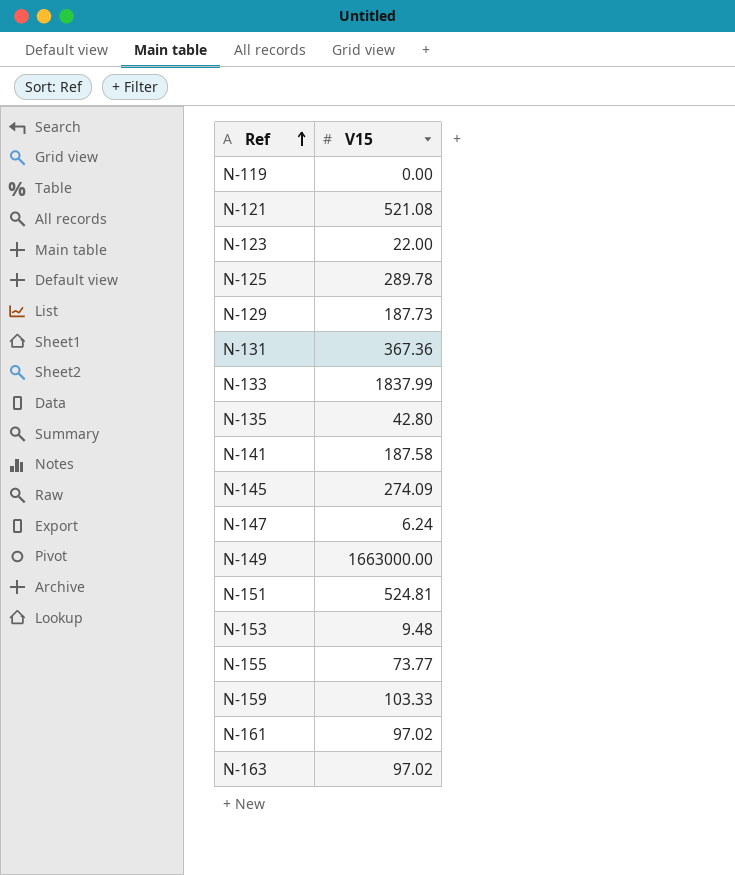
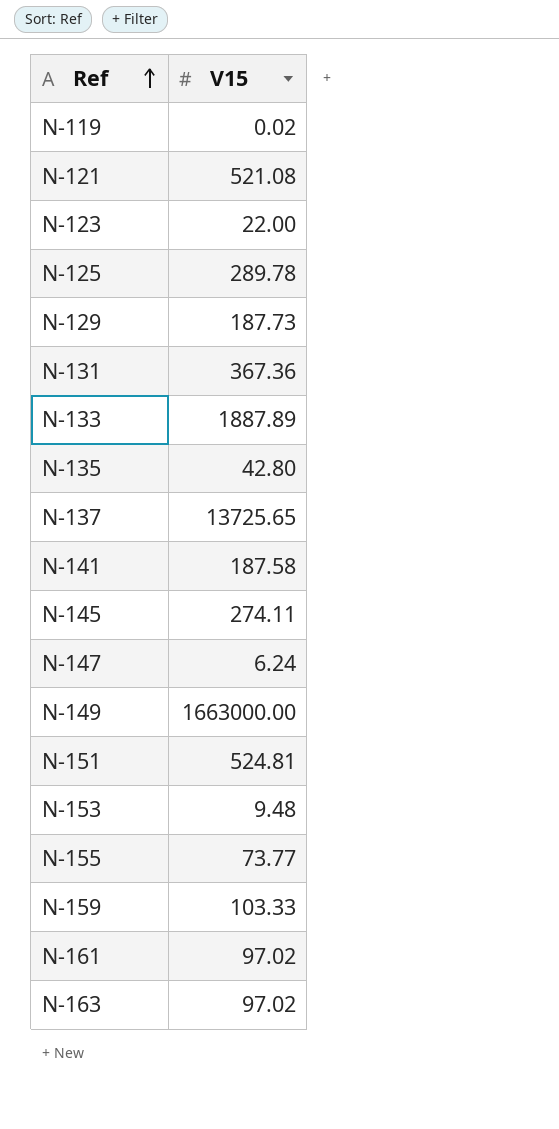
N-119 | V15: 0.00 -> 0.02
N-133 | V15: 1837.99 -> 1887.89
row N-137: none -> 13725.65
N-145 | V15: 274.09 -> 274.11

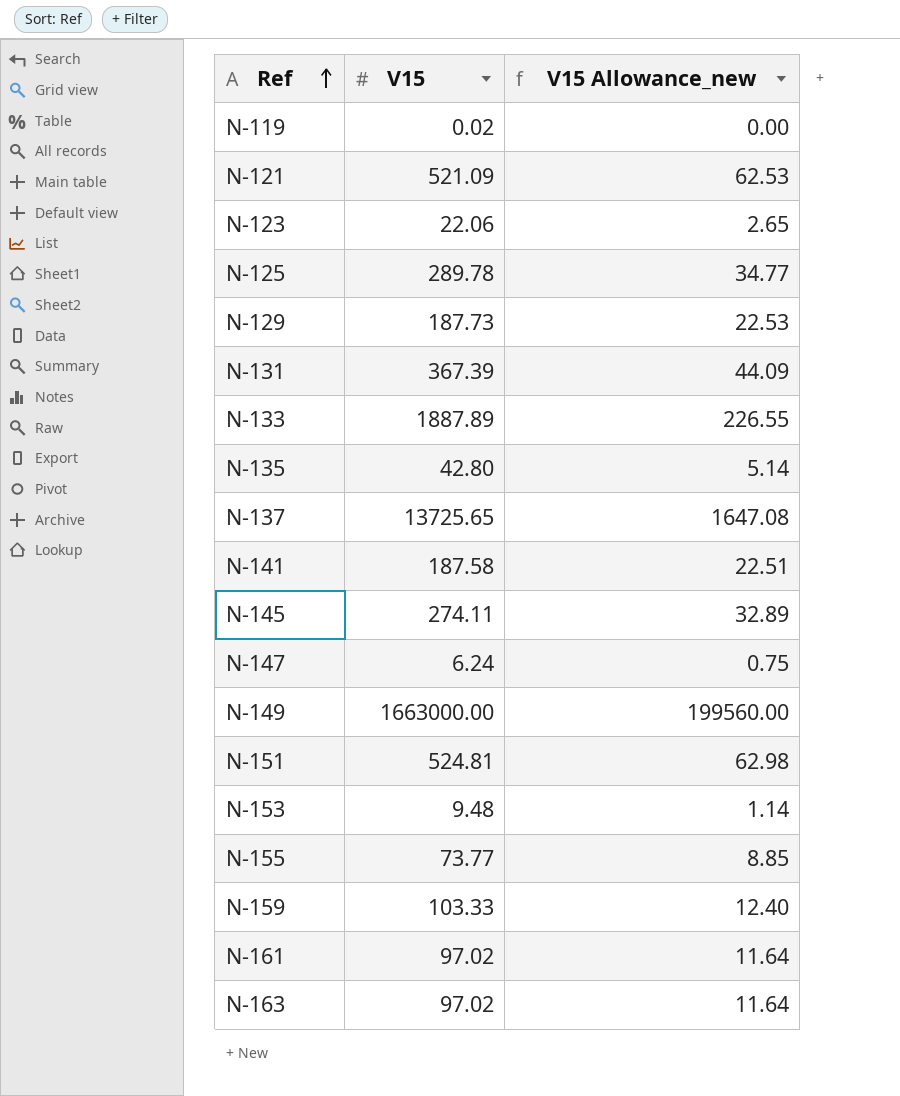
column V15 Allowance_new | formula: none -> [V15] * 0.12
N-121 | V15: 521.08 -> 521.09
N-123 | V15: 22.00 -> 22.06
N-131 | V15: 367.36 -> 367.39

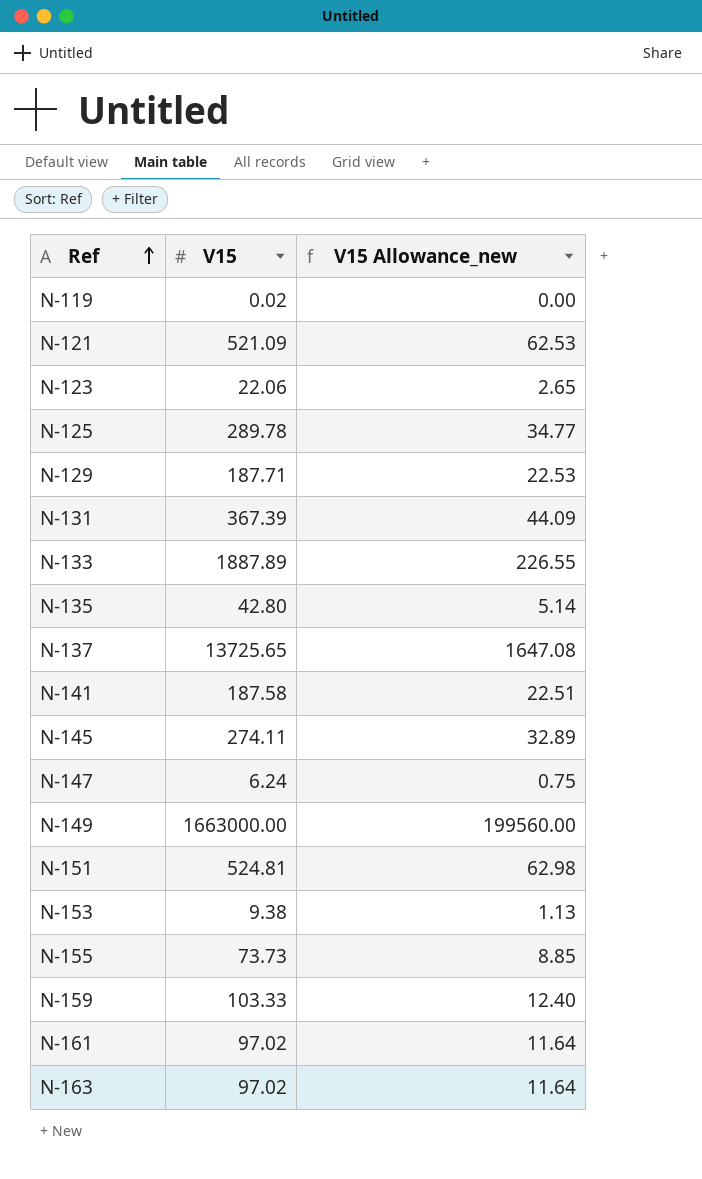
N-129 | V15: 187.73 -> 187.71
N-153 | V15: 9.48 -> 9.38
N-153 | V15 Allowance_new: 1.14 -> 1.13
N-155 | V15: 73.77 -> 73.73

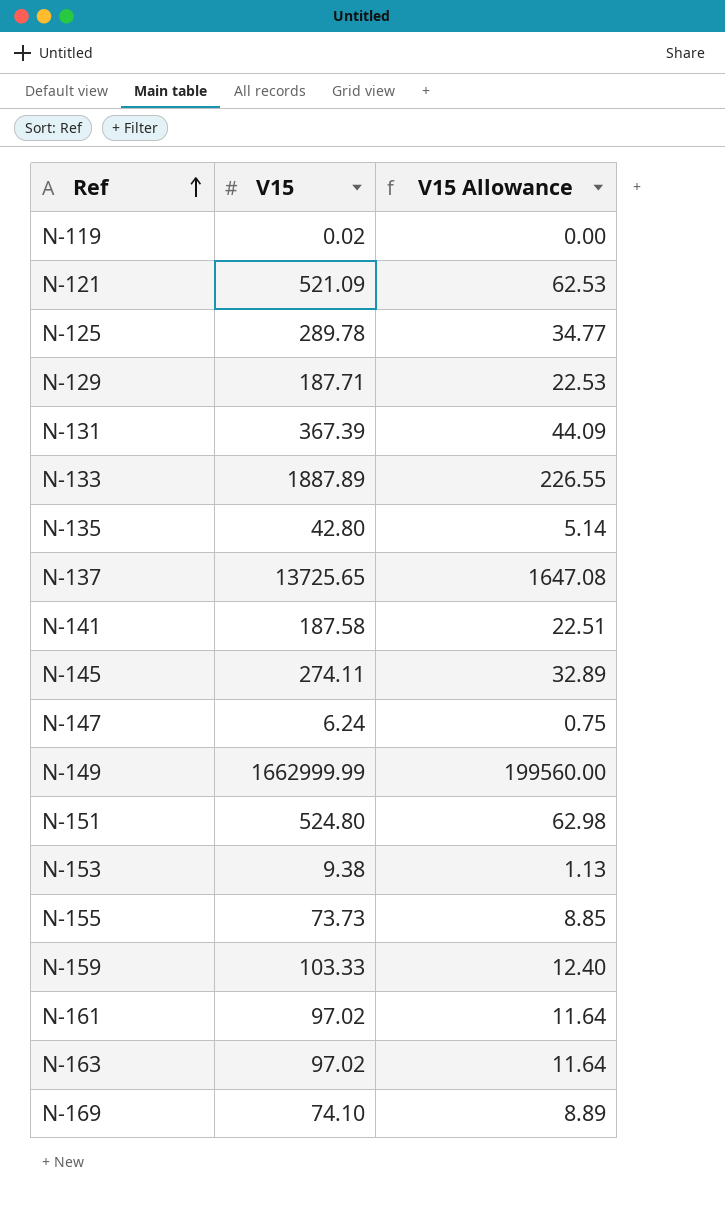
column name: V15 Allowance_new -> V15 Allowance
row N-123: 22.06 | 2.65 -> none
N-149 | V15: 1663000.00 -> 1662999.99
N-151 | V15: 524.81 -> 524.80
row N-169: none -> 74.10 | 8.89

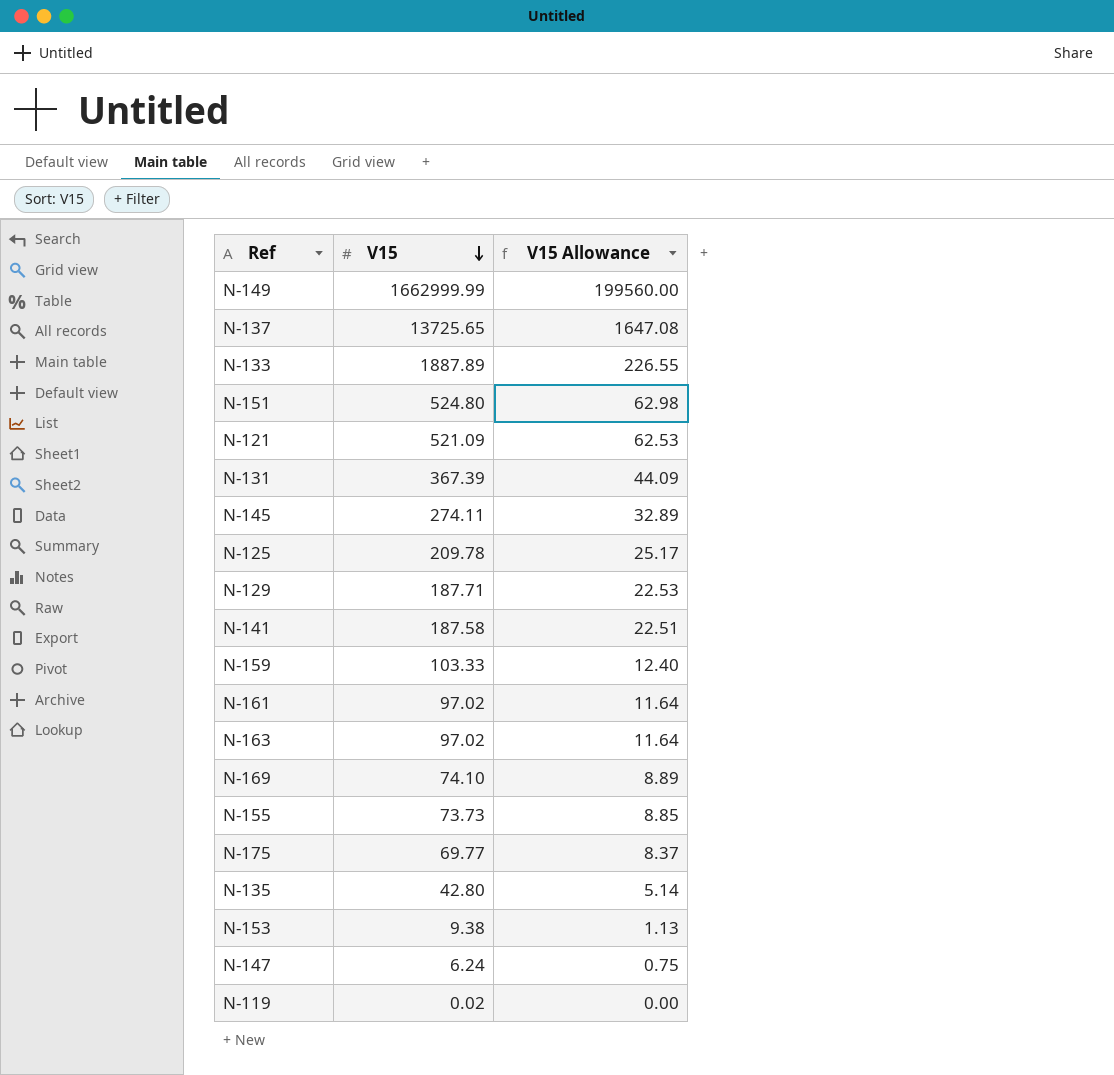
row order: Ref ascending -> V15 descending
N-125 | V15: 289.78 -> 209.78
N-125 | V15 Allowance: 34.77 -> 25.17
row N-175: none -> 69.77 | 8.37

